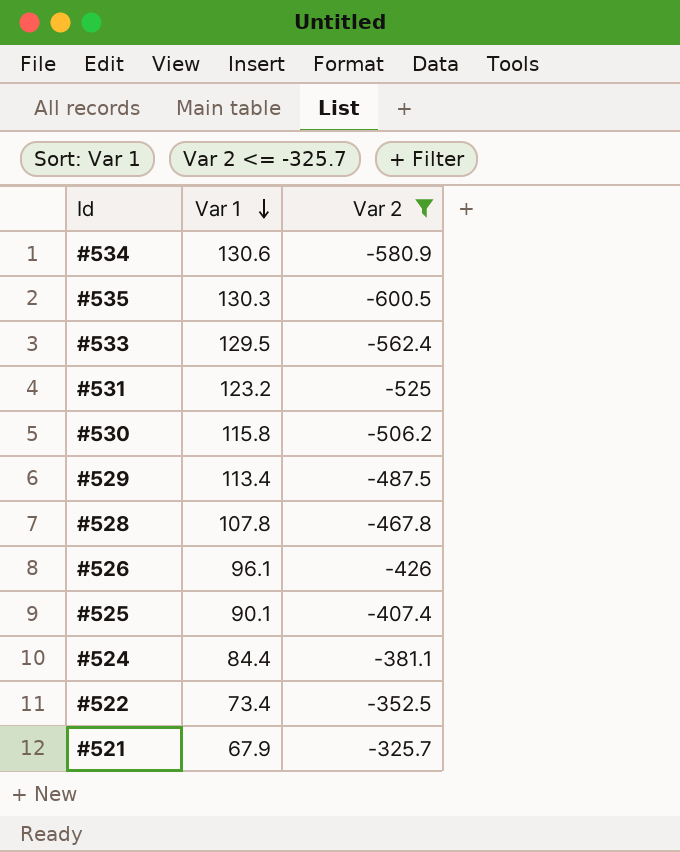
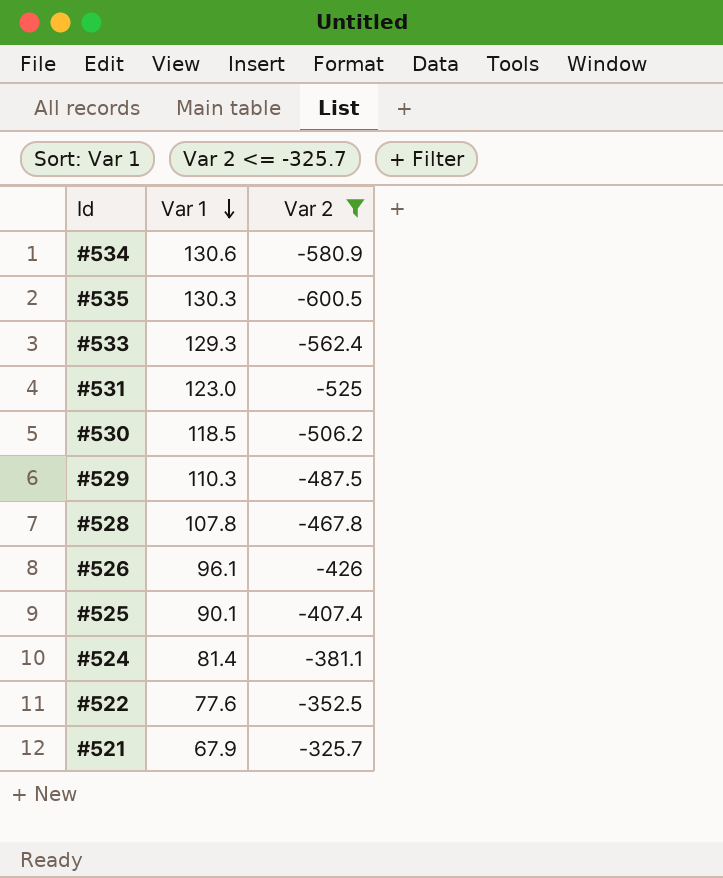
#533 | Var 1: 129.5 -> 129.3
#531 | Var 1: 123.2 -> 123.0
#530 | Var 1: 115.8 -> 118.5
#529 | Var 1: 113.4 -> 110.3
#524 | Var 1: 84.4 -> 81.4
#522 | Var 1: 73.4 -> 77.6

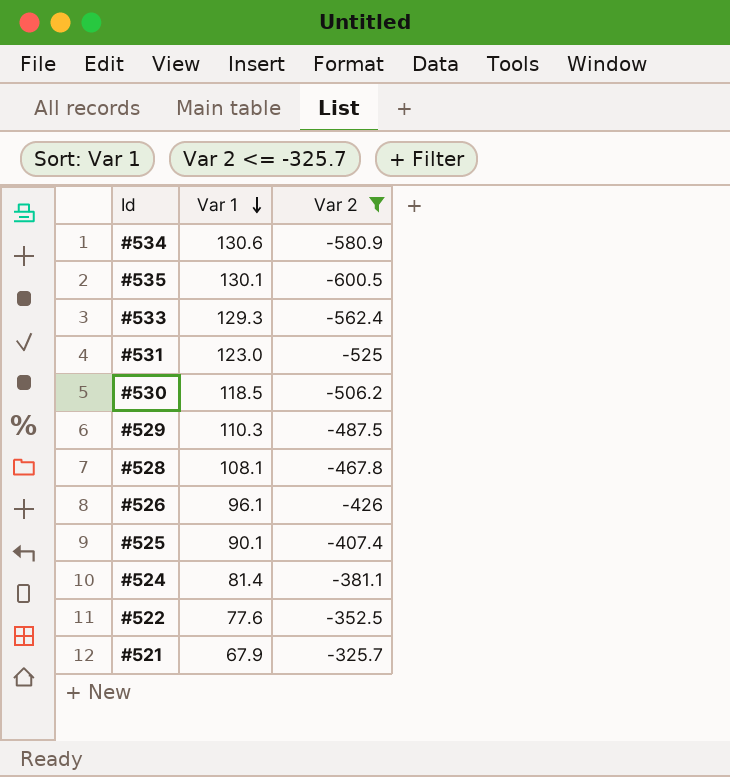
#535 | Var 1: 130.3 -> 130.1
#528 | Var 1: 107.8 -> 108.1

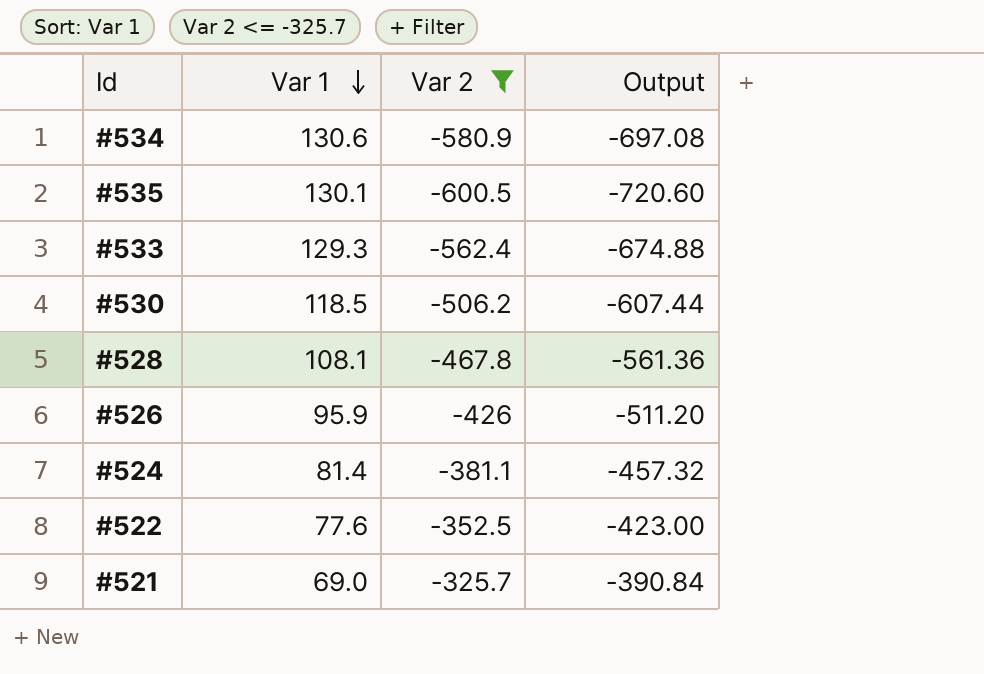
column Output | formula: none -> [Var 2] * 1.2
row #531: 123.0 | -525 -> none
row #529: 110.3 | -487.5 -> none
row #525: 90.1 | -407.4 -> none
#526 | Var 1: 96.1 -> 95.9
#521 | Var 1: 67.9 -> 69.0

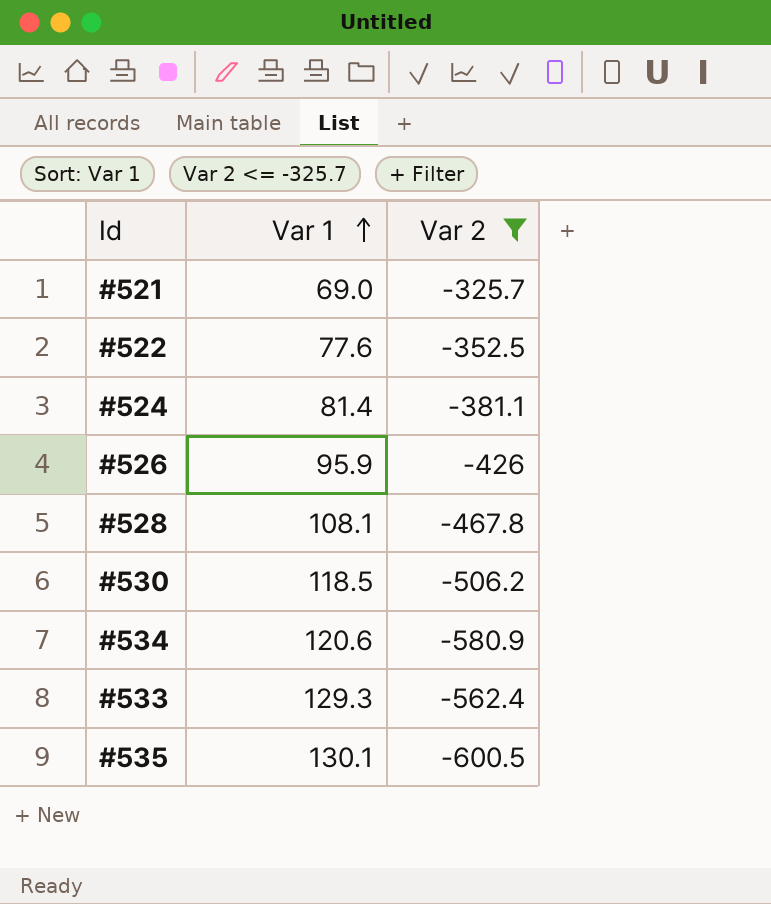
row order: Var 1 descending -> Var 1 ascending
column Output | formula: [Var 2] * 1.2 -> none
#534 | Var 1: 130.6 -> 120.6

